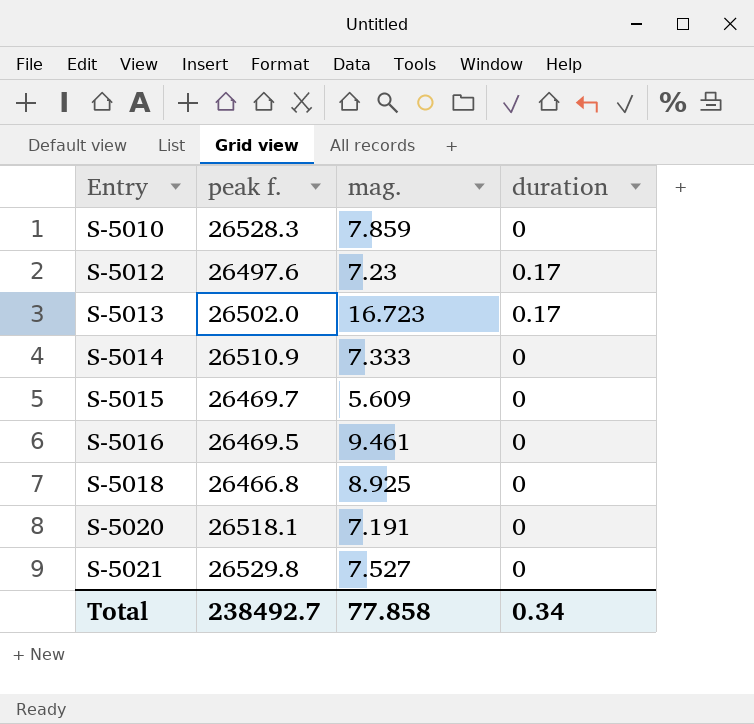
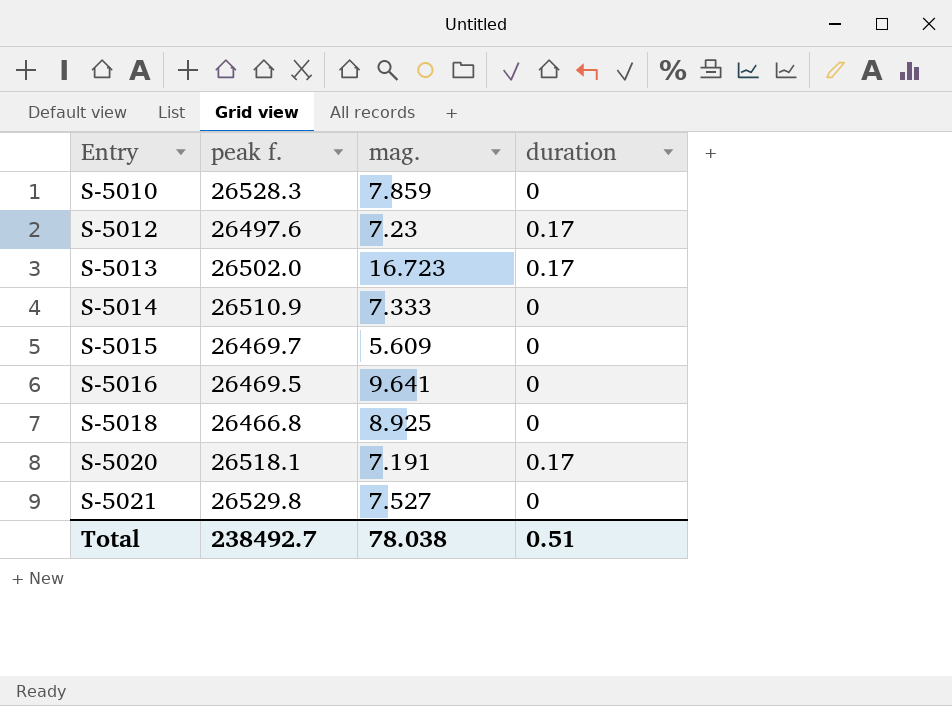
S-5016 | mag.: 9.461 -> 9.641
S-5020 | duration: 0 -> 0.17
Total | mag.: 77.858 -> 78.038
Total | duration: 0.34 -> 0.51

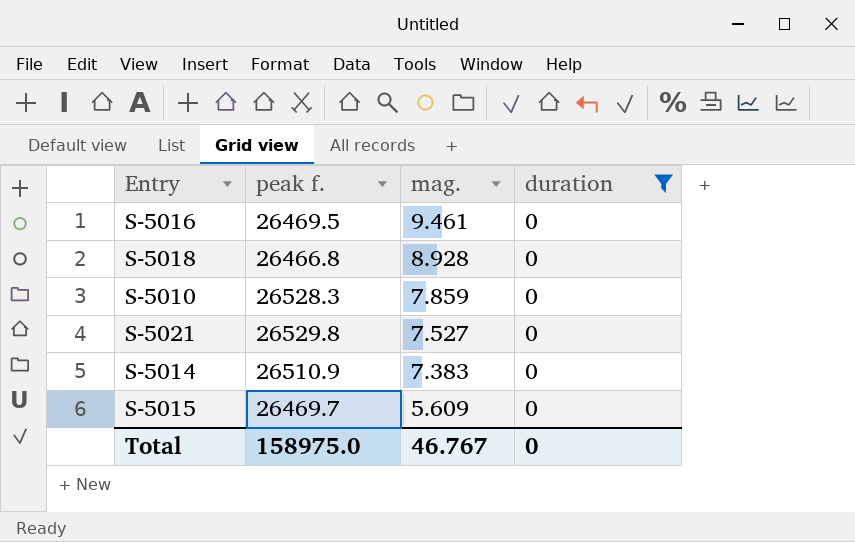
filter: none -> duration = 0
row order: Entry ascending -> mag. descending
S-5016 | mag.: 9.641 -> 9.461
S-5018 | mag.: 8.925 -> 8.928
S-5014 | mag.: 7.333 -> 7.383
Total | peak f.: 238492.7 -> 158975.0
Total | mag.: 78.038 -> 46.767
Total | duration: 0.51 -> 0

